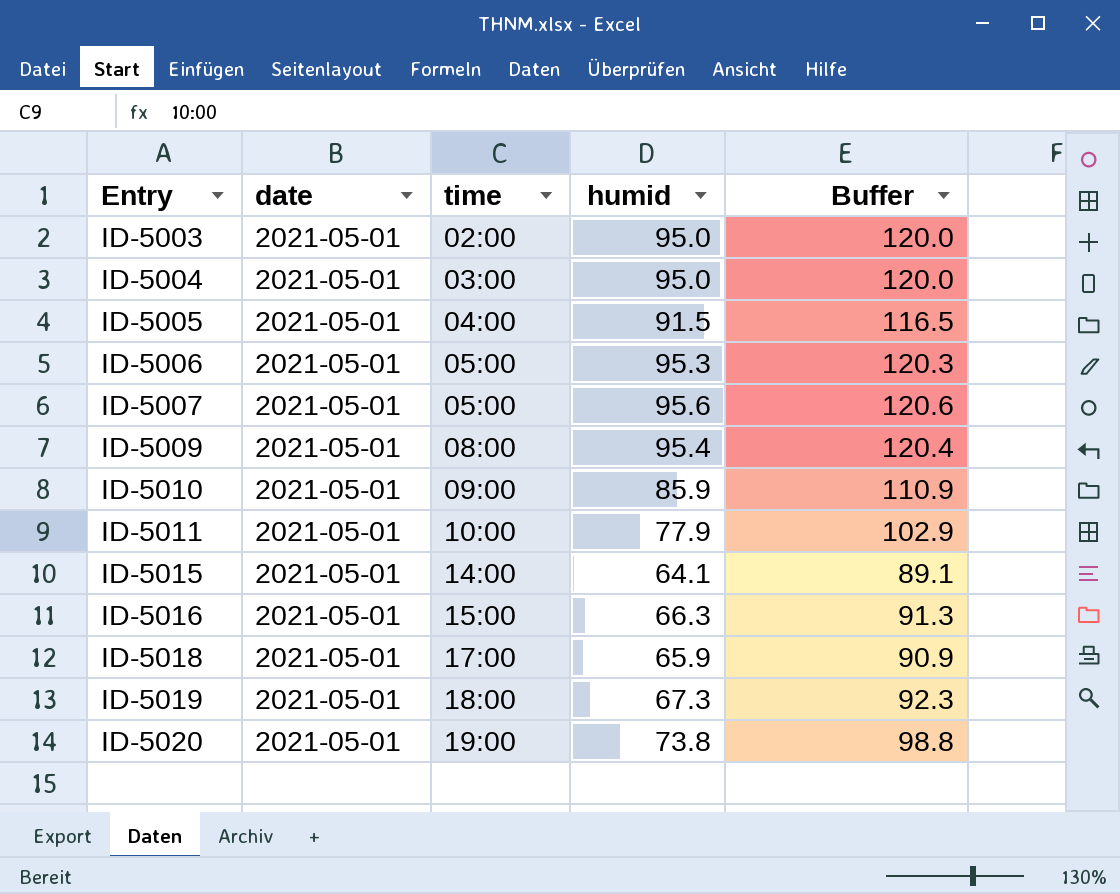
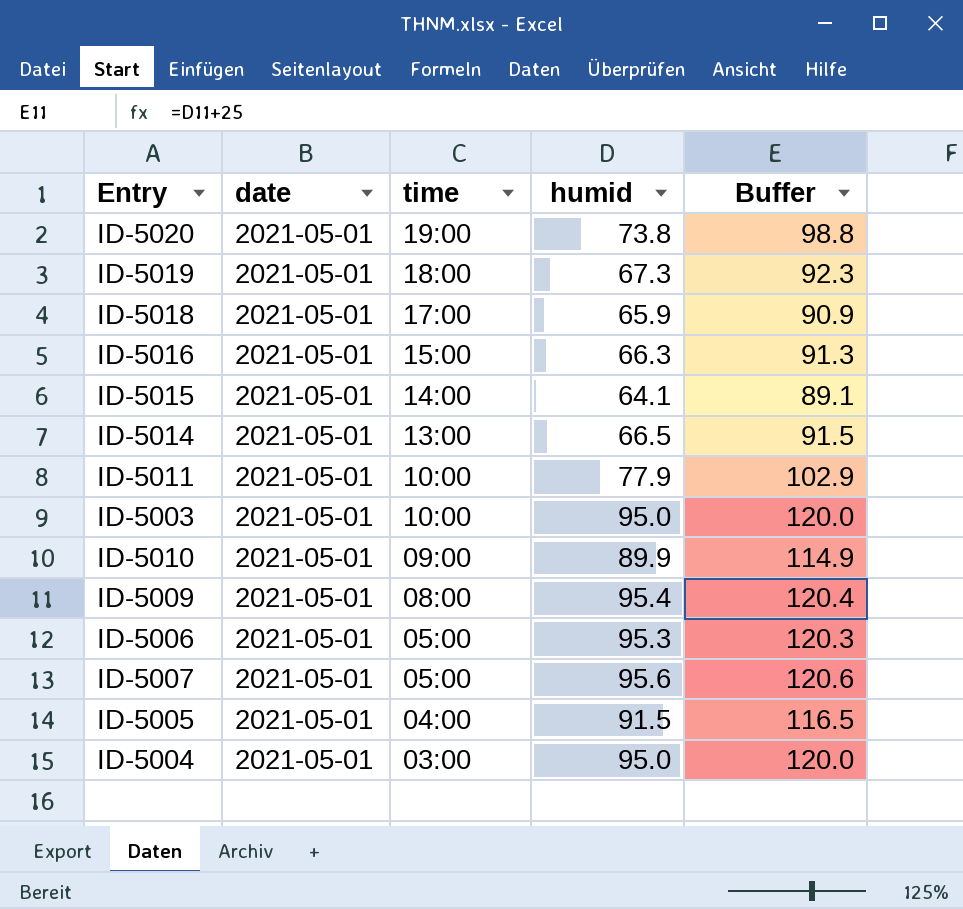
row order: Entry ascending -> time descending
row ID-5014: none -> 2021-05-01 | 13:00 | 66.5 | 91.5
ID-5003 | time: 02:00 -> 10:00
ID-5010 | humid: 85.9 -> 89.9
ID-5010 | Buffer: 110.9 -> 114.9

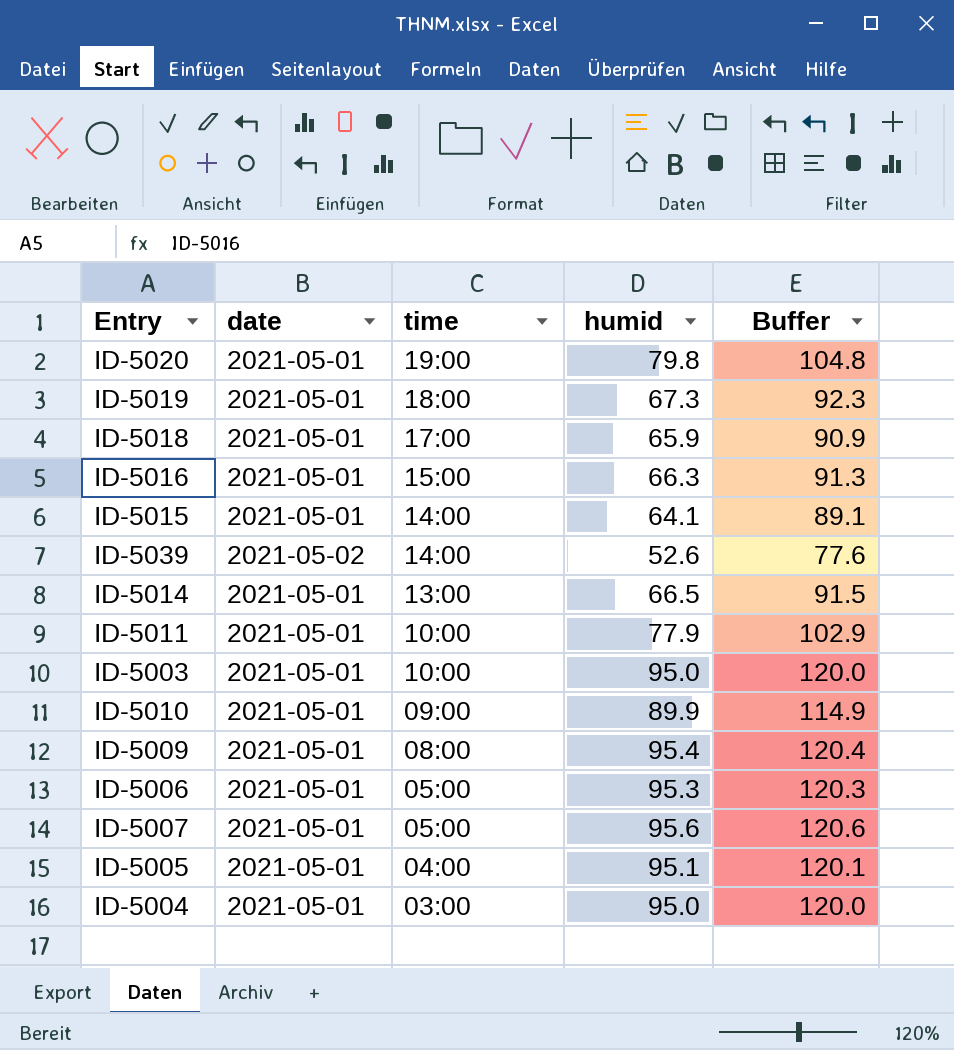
ID-5020 | humid: 73.8 -> 79.8
ID-5020 | Buffer: 98.8 -> 104.8
row ID-5039: none -> 2021-05-02 | 14:00 | 52.6 | 77.6
ID-5005 | humid: 91.5 -> 95.1
ID-5005 | Buffer: 116.5 -> 120.1

